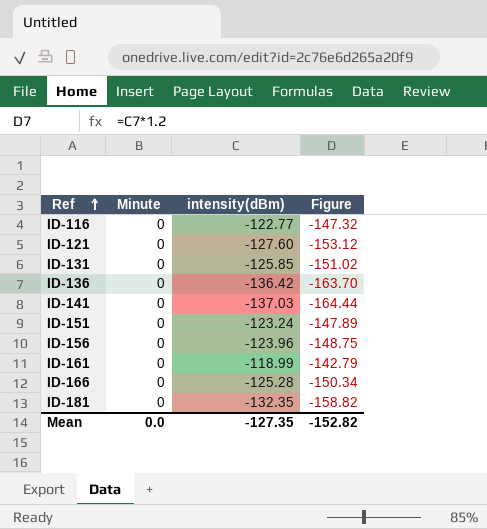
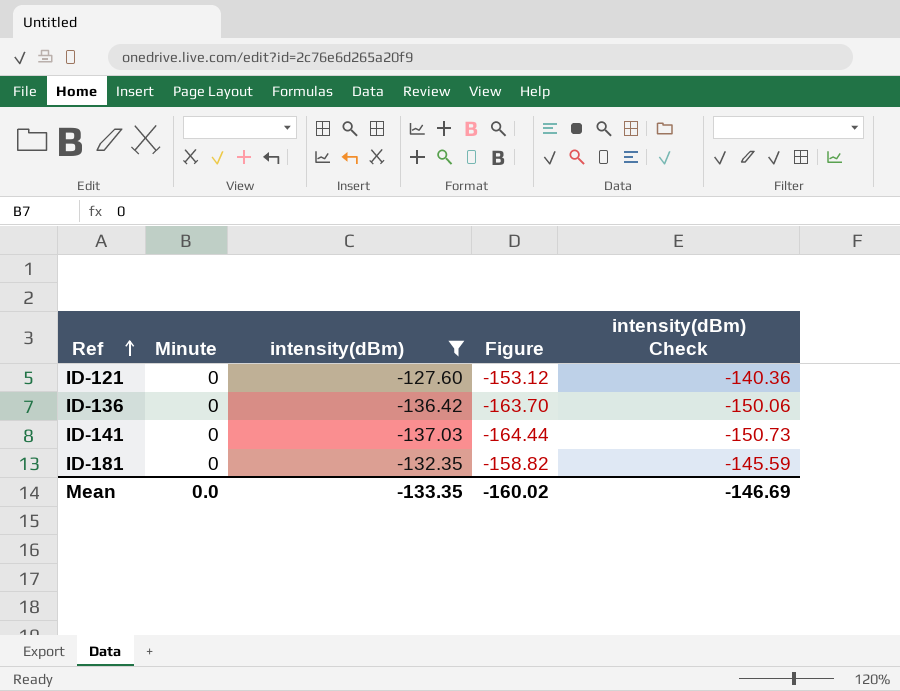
filter: none -> intensity(dBm) <= -127.60
column intensity(dBm) Check | formula: none -> [intensity(dBm)] * 1.1
Mean | intensity(dBm): -127.35 -> -133.35
Mean | Figure: -152.82 -> -160.02

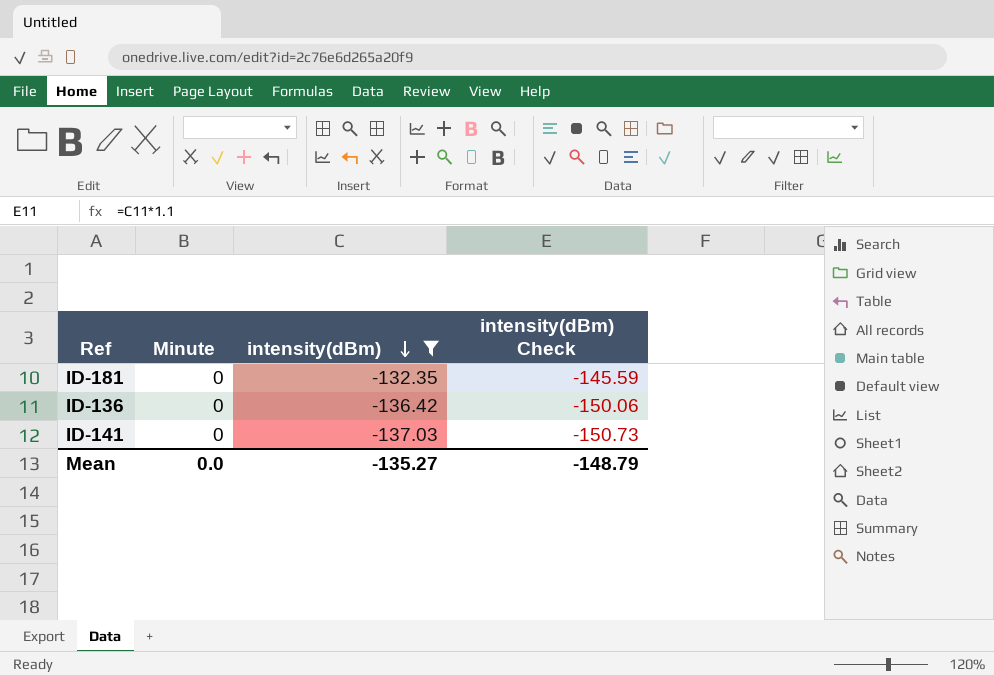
row order: Ref ascending -> intensity(dBm) descending
column Figure | formula: [intensity(dBm)] * 1.2 -> none
row ID-121: 0 | -127.60 | -153.12 | -140.36 -> none
Mean | intensity(dBm): -133.35 -> -135.27
Mean | intensity(dBm) Check: -146.69 -> -148.79

